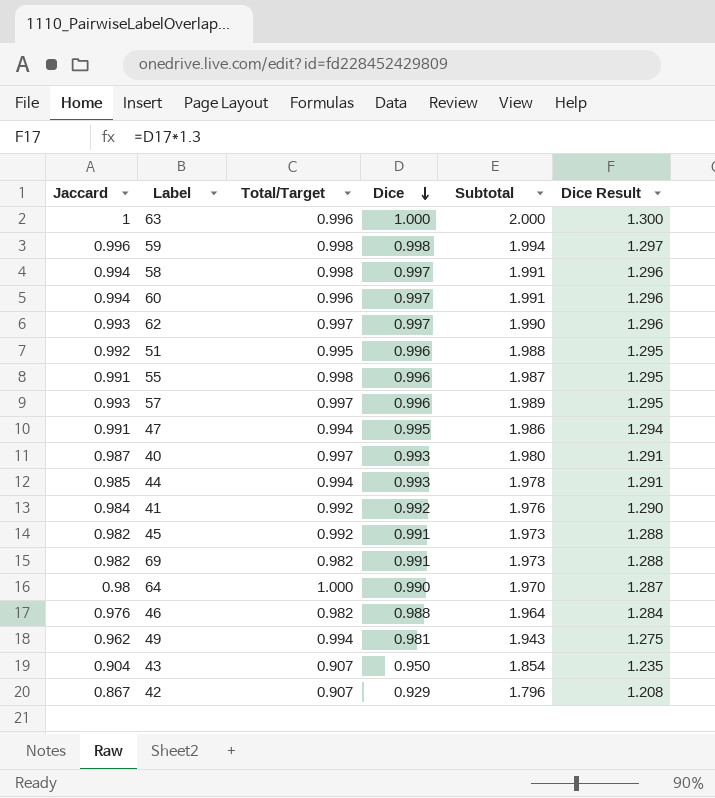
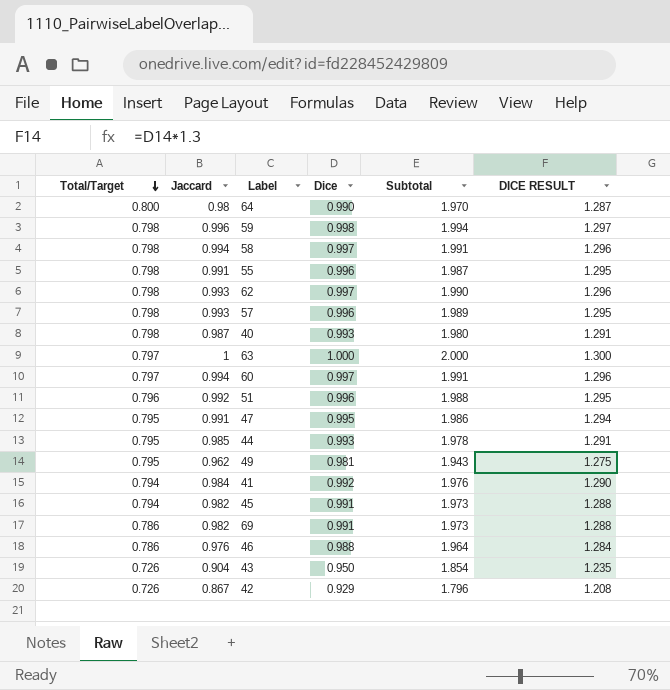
row order: Dice descending -> Total/Target descending
column Total/Target | position: 3 -> 1
column name: Dice Result -> DICE RESULT
64 | Total/Target: 1.000 -> 0.800
59 | Total/Target: 0.998 -> 0.798
58 | Total/Target: 0.998 -> 0.798
55 | Total/Target: 0.998 -> 0.798
62 | Total/Target: 0.997 -> 0.798
57 | Total/Target: 0.997 -> 0.798
40 | Total/Target: 0.997 -> 0.798
63 | Total/Target: 0.996 -> 0.797
60 | Total/Target: 0.996 -> 0.797
51 | Total/Target: 0.995 -> 0.796
47 | Total/Target: 0.994 -> 0.795
44 | Total/Target: 0.994 -> 0.795
49 | Total/Target: 0.994 -> 0.795
41 | Total/Target: 0.992 -> 0.794
45 | Total/Target: 0.992 -> 0.794
69 | Total/Target: 0.982 -> 0.786
46 | Total/Target: 0.982 -> 0.786
43 | Total/Target: 0.907 -> 0.726
42 | Total/Target: 0.907 -> 0.726

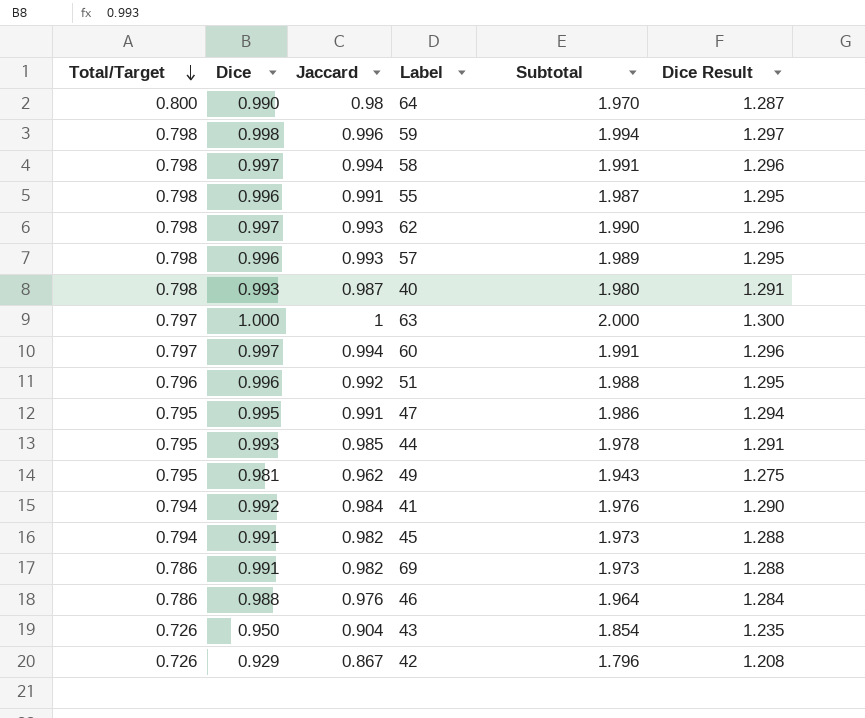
column Dice | position: 4 -> 2
column name: DICE RESULT -> Dice Result

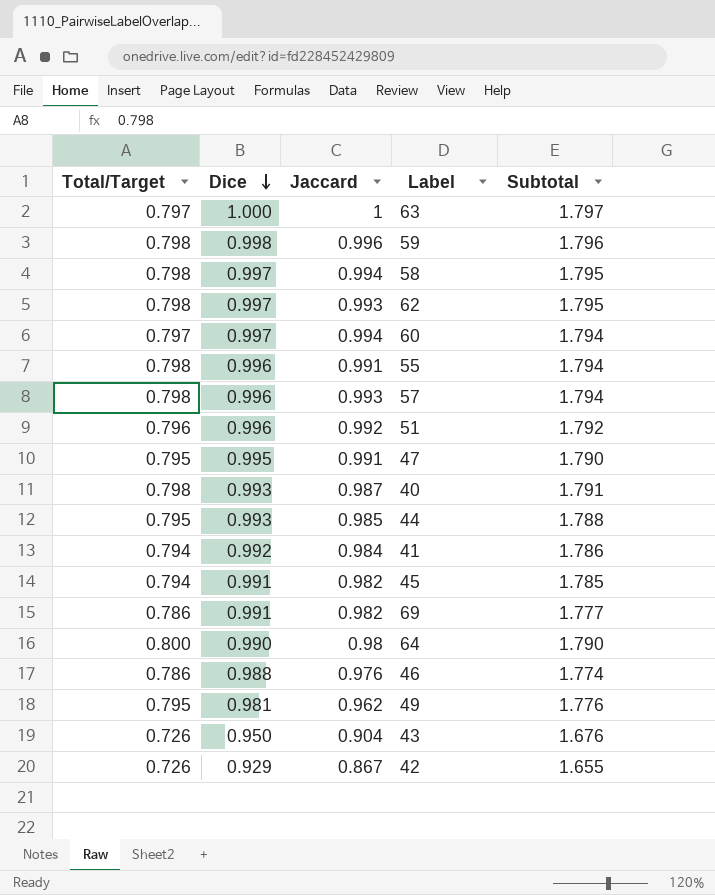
row order: Total/Target descending -> Dice descending
column Dice Result | formula: [Dice] * 1.3 -> none
column Subtotal | formula: [Dice] + [Jaccard] -> [Total/Target] + [Dice]

